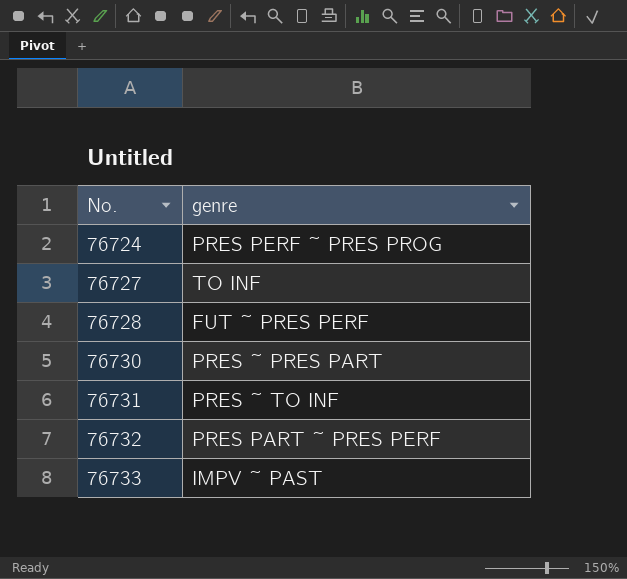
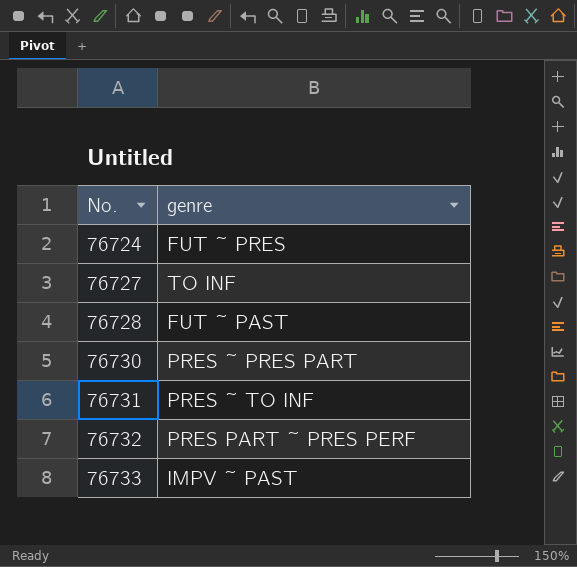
76724 | genre: PRES PERF ~ PRES PROG -> FUT ~ PRES
76728 | genre: FUT ~ PRES PERF -> FUT ~ PAST

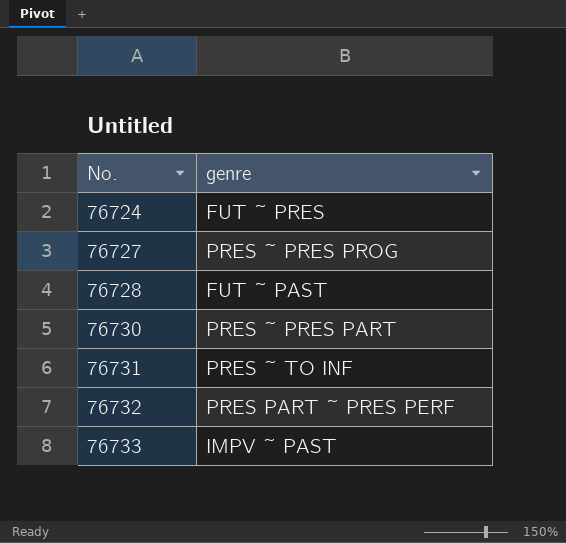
76727 | genre: TO INF -> PRES ~ PRES PROG

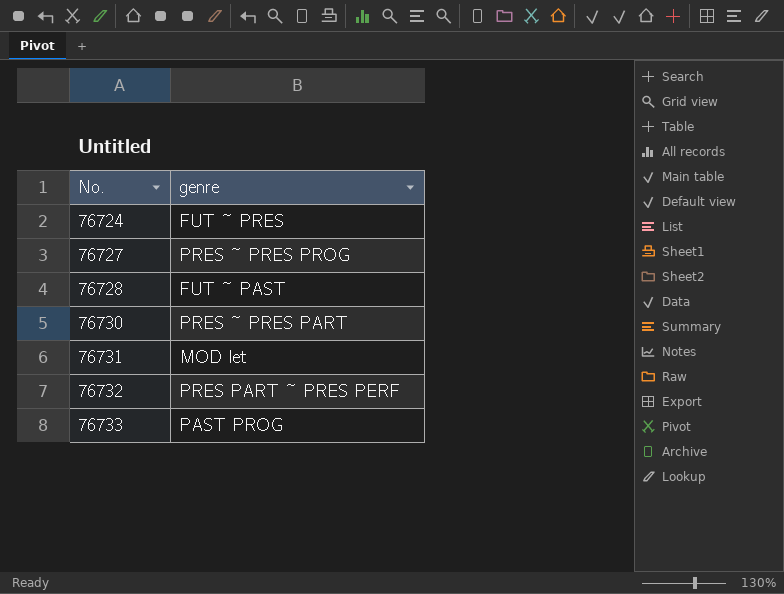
76731 | genre: PRES ~ TO INF -> MOD let
76733 | genre: IMPV ~ PAST -> PAST PROG

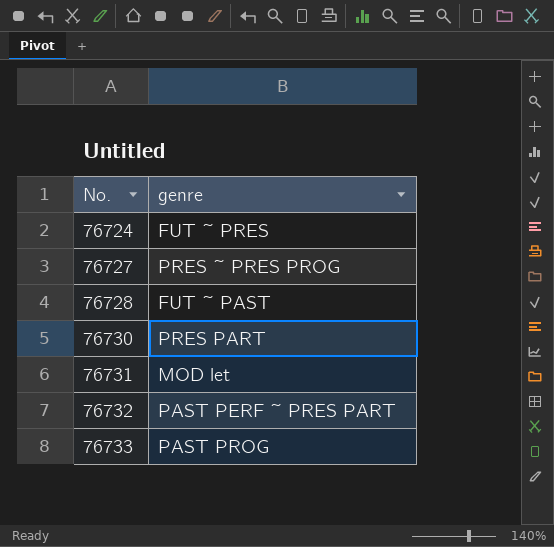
76730 | genre: PRES ~ PRES PART -> PRES PART
76732 | genre: PRES PART ~ PRES PERF -> PAST PERF ~ PRES PART

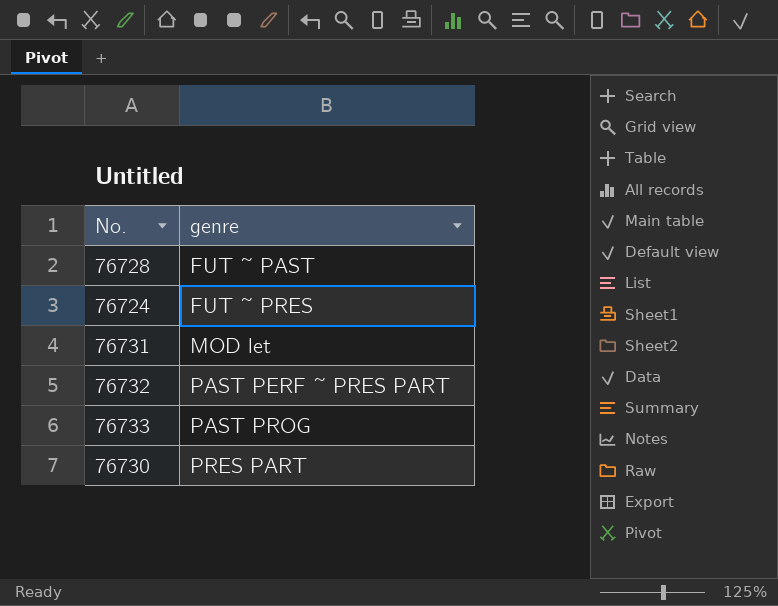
row order: No. ascending -> genre ascending
row 76727: PRES ~ PRES PROG -> none

